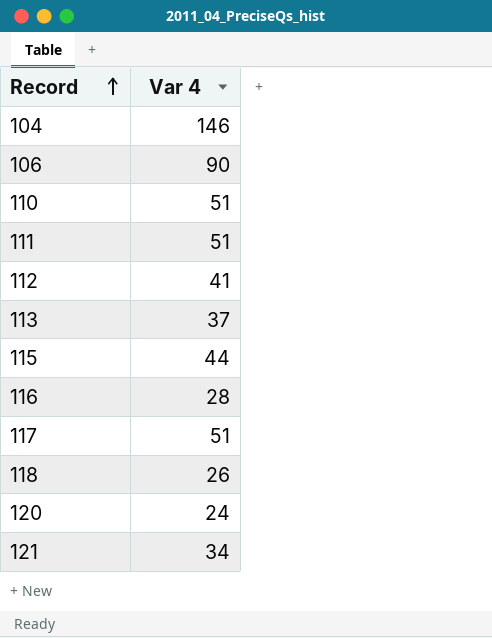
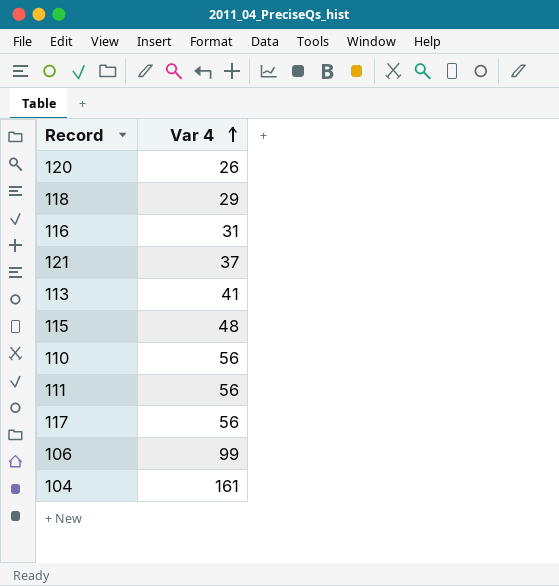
row order: Record ascending -> Var 4 ascending
row 112: 41 -> none
120 | Var 4: 24 -> 26
118 | Var 4: 26 -> 29
116 | Var 4: 28 -> 31
121 | Var 4: 34 -> 37
113 | Var 4: 37 -> 41
115 | Var 4: 44 -> 48
110 | Var 4: 51 -> 56
111 | Var 4: 51 -> 56
117 | Var 4: 51 -> 56
106 | Var 4: 90 -> 99
104 | Var 4: 146 -> 161

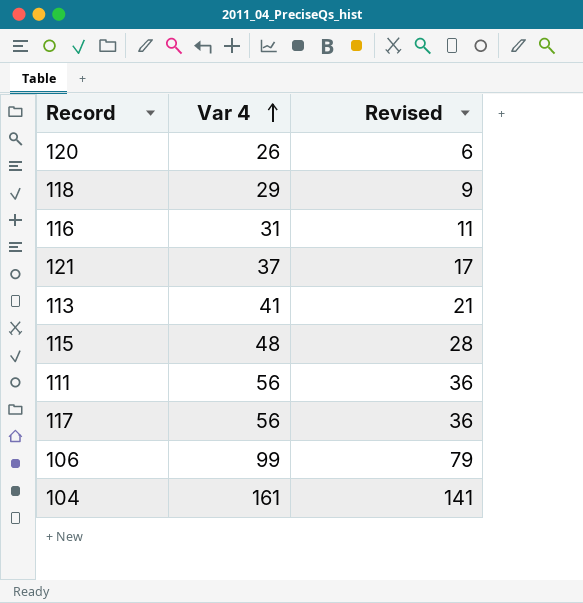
column Revised | formula: none -> [Var 4] - 20
row 110: 56 -> none

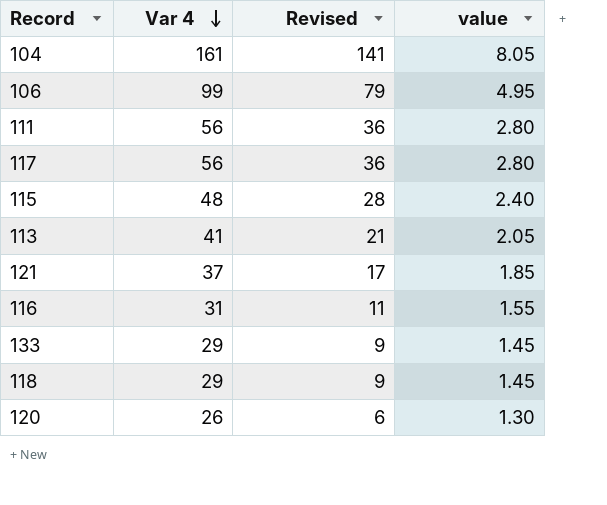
row order: Var 4 ascending -> Var 4 descending
column value | formula: none -> [Var 4] * 0.05
row 133: none -> 29 | 9 | 1.45

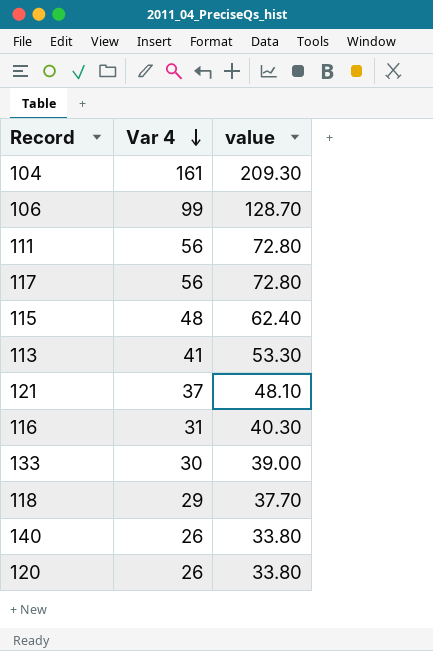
column Revised | formula: [Var 4] - 20 -> none
column value | formula: [Var 4] * 0.05 -> [Var 4] * 1.3
133 | Var 4: 29 -> 30
row 140: none -> 26 | 33.80

